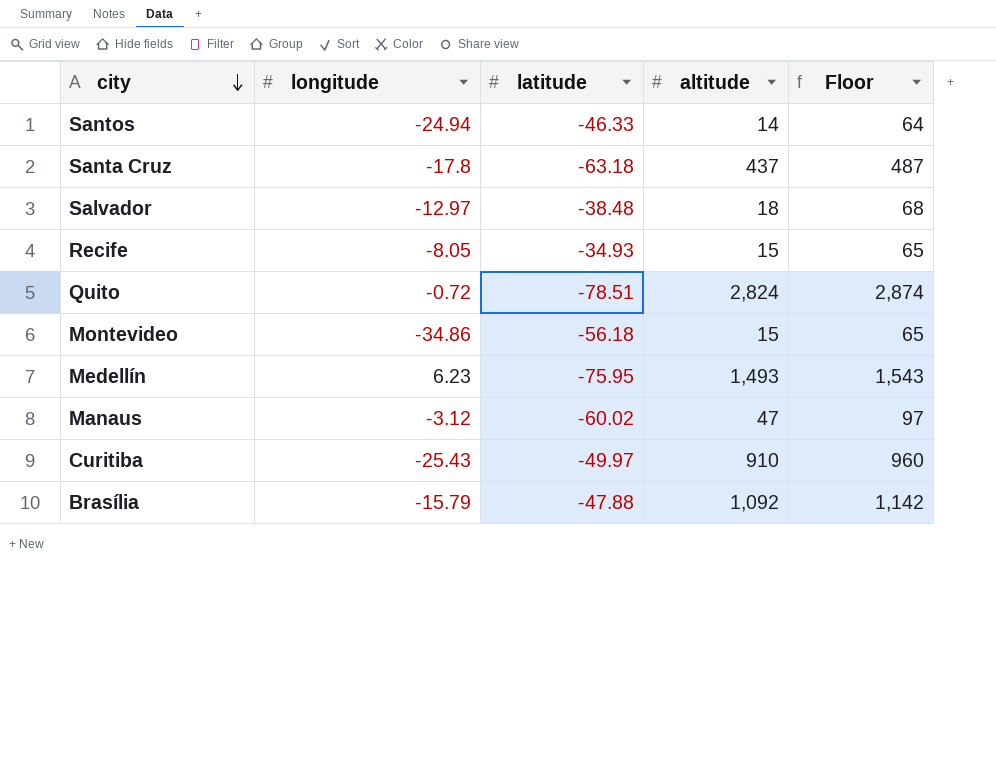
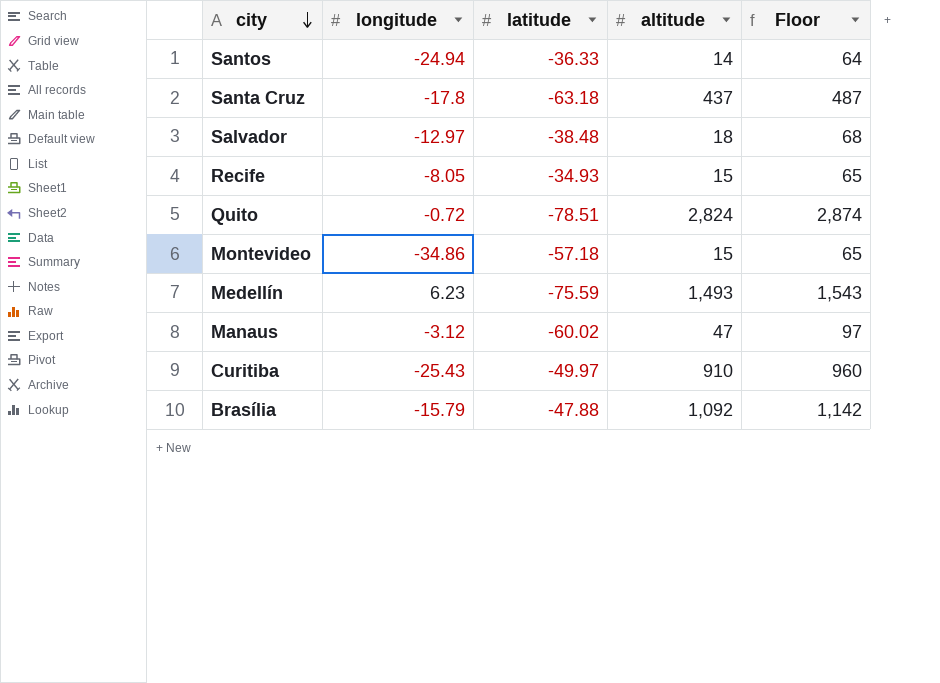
Santos | latitude: -46.33 -> -36.33
Montevideo | latitude: -56.18 -> -57.18
Medellín | latitude: -75.95 -> -75.59

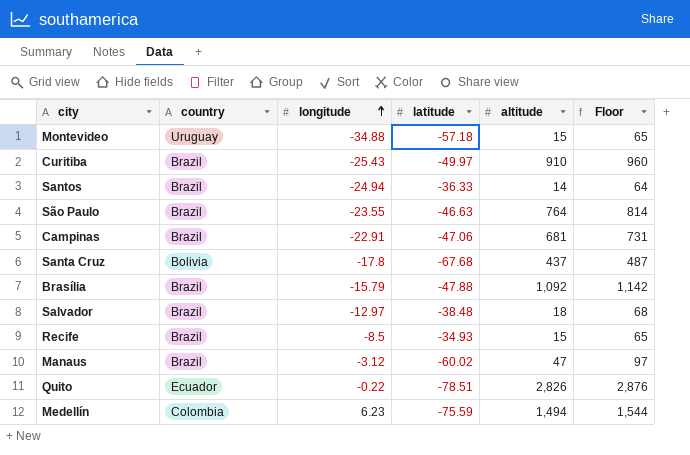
row order: city descending -> longitude ascending
column country | position: none -> 2
Montevideo | longitude: -34.86 -> -34.88
row São Paulo: none -> Brazil | -23.55 | -46.63 | 764 | 814
row Campinas: none -> Brazil | -22.91 | -47.06 | 681 | 731
Santa Cruz | latitude: -63.18 -> -67.68
Recife | longitude: -8.05 -> -8.5
Quito | longitude: -0.72 -> -0.22
Quito | altitude: 2,824 -> 2,826
Quito | Floor: 2,874 -> 2,876
Medellín | altitude: 1,493 -> 1,494
Medellín | Floor: 1,543 -> 1,544

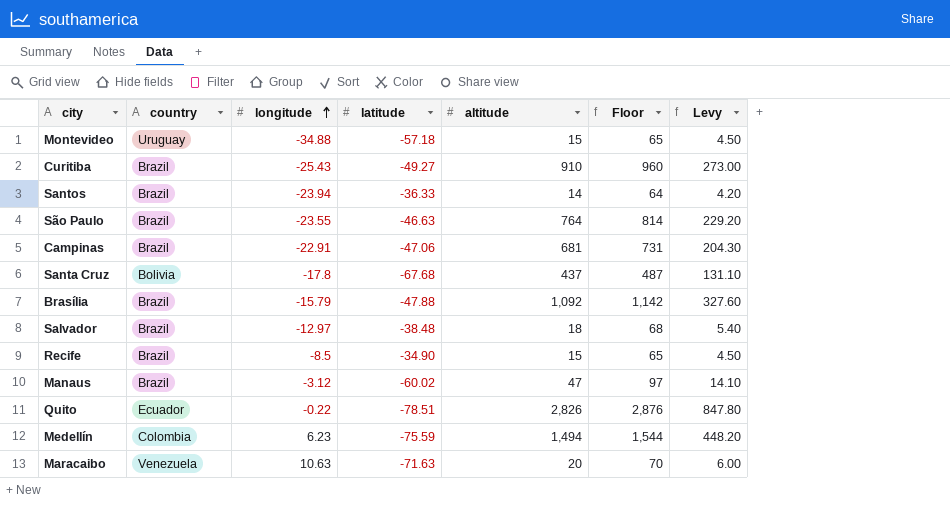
column Levy | formula: none -> [altitude] * 0.3
Curitiba | latitude: -49.97 -> -49.27
Santos | longitude: -24.94 -> -23.94
Recife | latitude: -34.93 -> -34.90
row Maracaibo: none -> Venezuela | 10.63 | -71.63 | 20 | 70 | 6.00

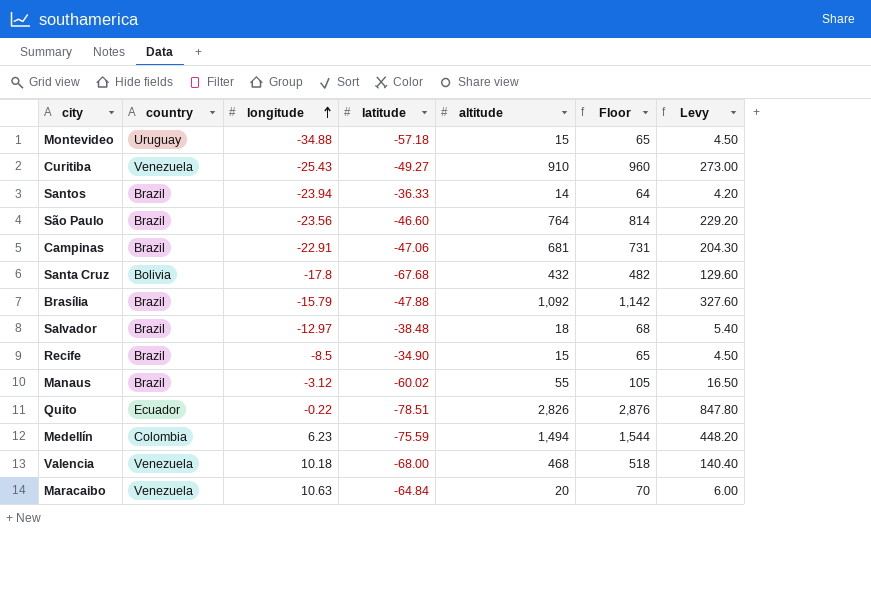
Curitiba | country: Brazil -> Venezuela
São Paulo | longitude: -23.55 -> -23.56
São Paulo | latitude: -46.63 -> -46.60
Santa Cruz | altitude: 437 -> 432
Santa Cruz | Floor: 487 -> 482
Santa Cruz | Levy: 131.10 -> 129.60
Manaus | altitude: 47 -> 55
Manaus | Floor: 97 -> 105
Manaus | Levy: 14.10 -> 16.50
row Valencia: none -> Venezuela | 10.18 | -68.00 | 468 | 518 | 140.40
Maracaibo | latitude: -71.63 -> -64.84

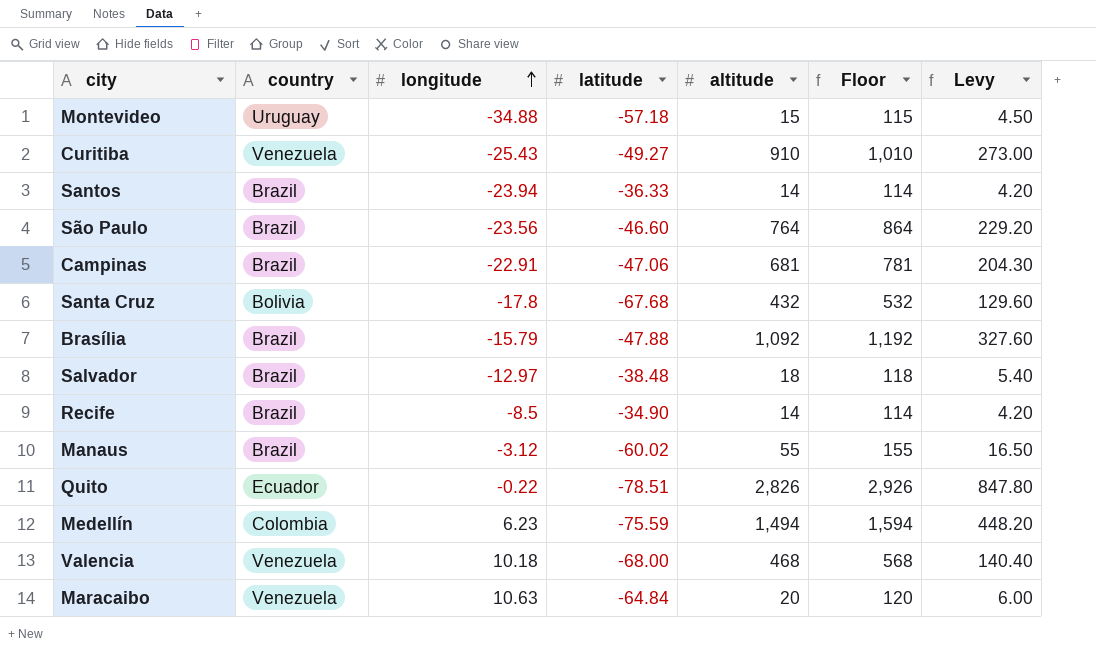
column Floor | formula: [altitude] + 50 -> [altitude] + 100
Recife | altitude: 15 -> 14
Recife | Levy: 4.50 -> 4.20

